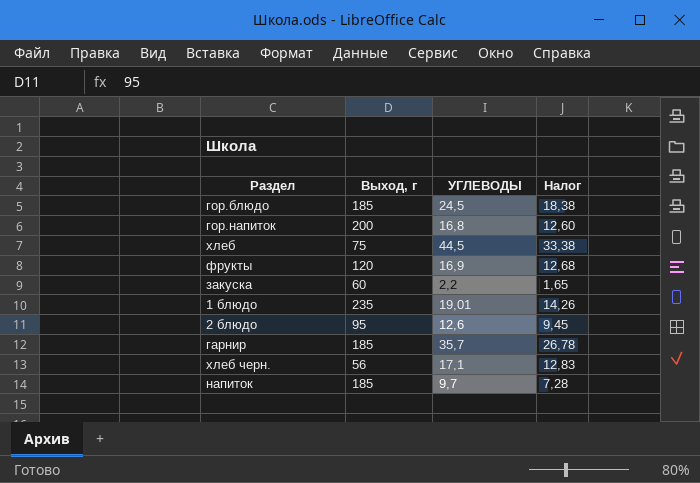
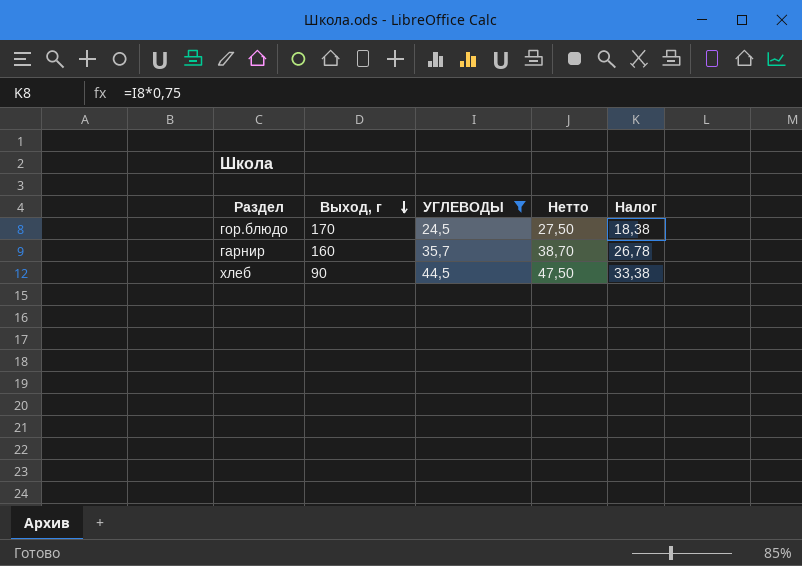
filter: none -> УГЛЕВОДЫ >= 24,5
row order: none -> Выход, г descending
column Нетто | formula: none -> [УГЛЕВОДЫ] + 3
гор.блюдо | Выход, г: 185 -> 170
гарнир | Выход, г: 185 -> 160
хлеб | Выход, г: 75 -> 90

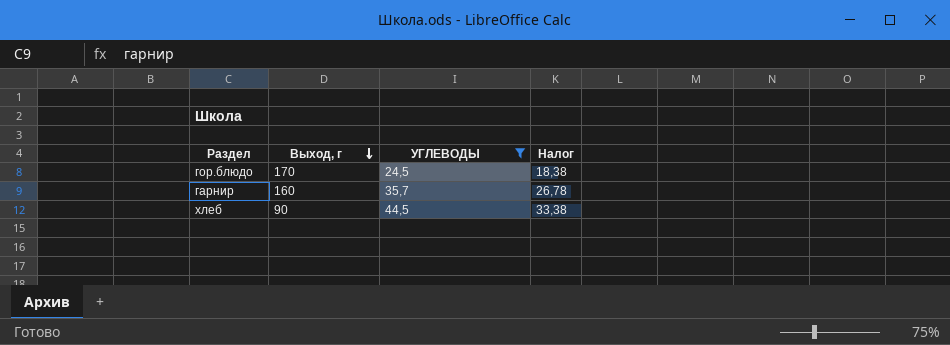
column Нетто | formula: [УГЛЕВОДЫ] + 3 -> none

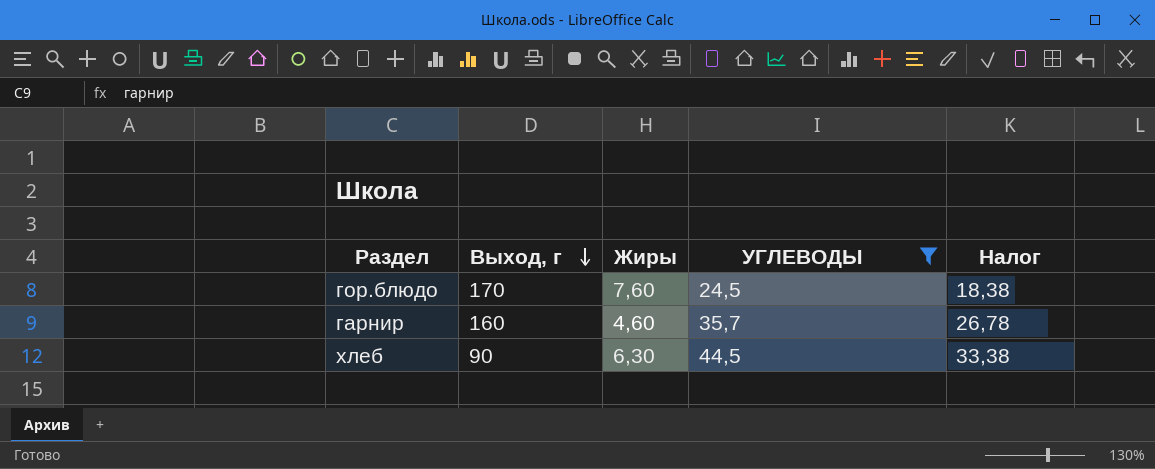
column Жиры | position: none -> 3

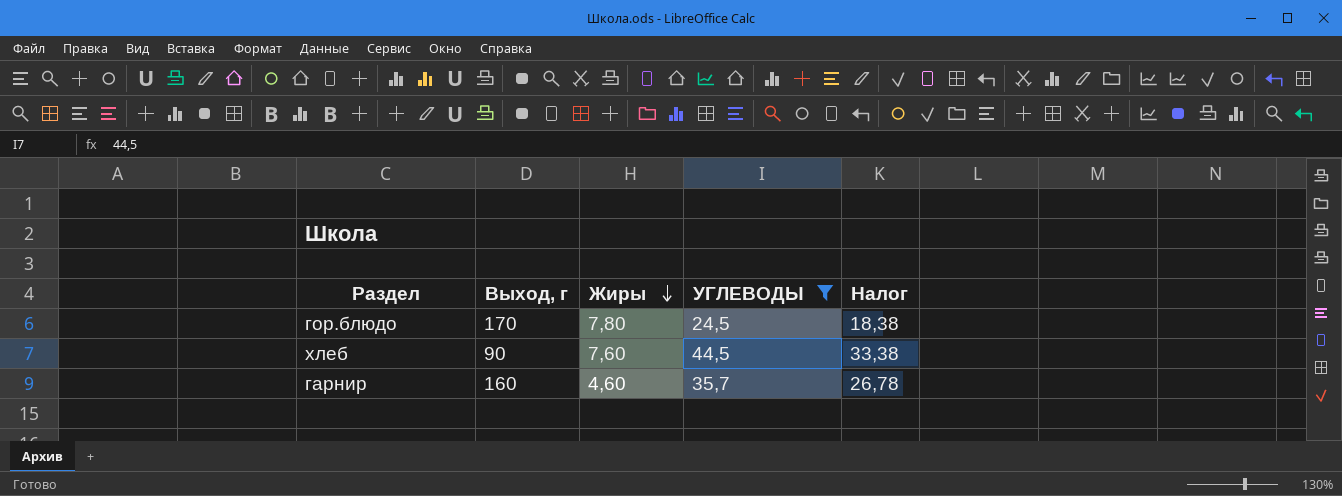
row order: Выход, г descending -> Жиры descending
гор.блюдо | Жиры: 7,60 -> 7,80
хлеб | Жиры: 6,30 -> 7,60

